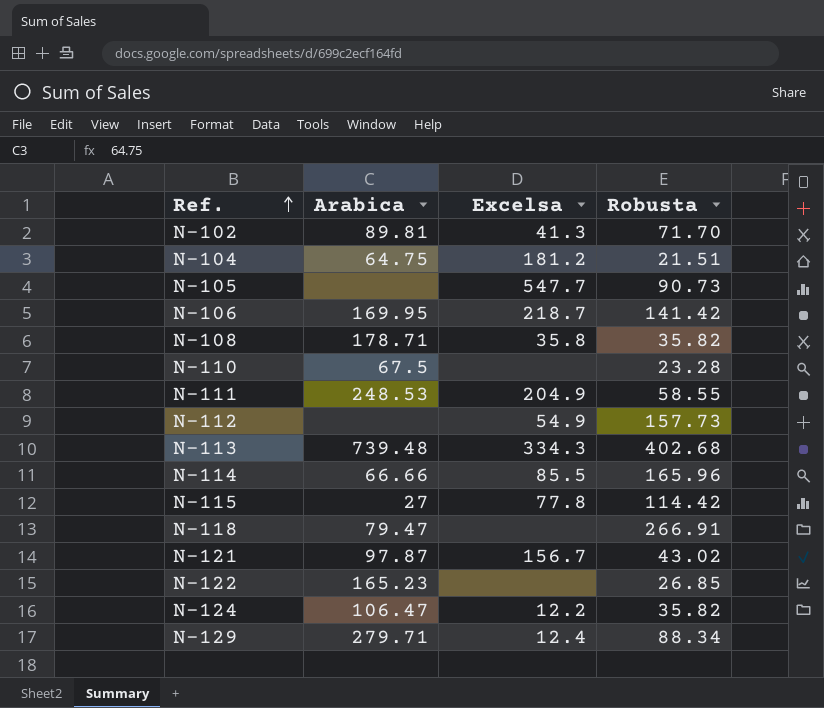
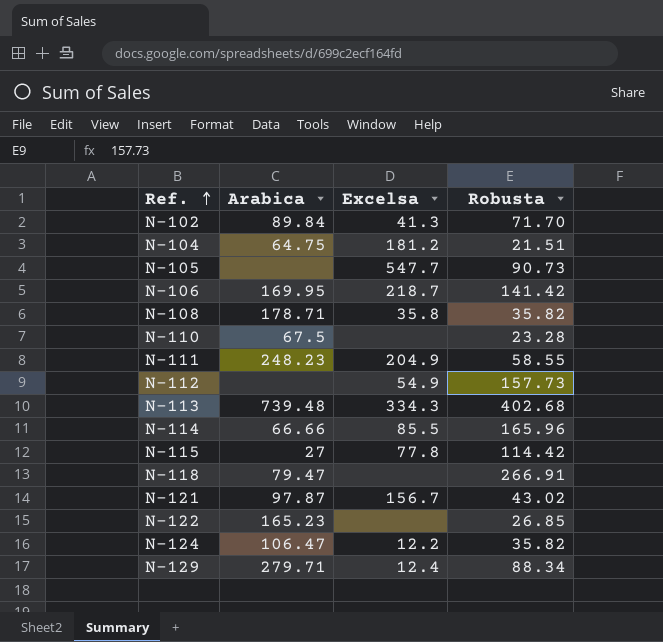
N-102 | Arabica: 89.81 -> 89.84
N-111 | Arabica: 248.53 -> 248.23

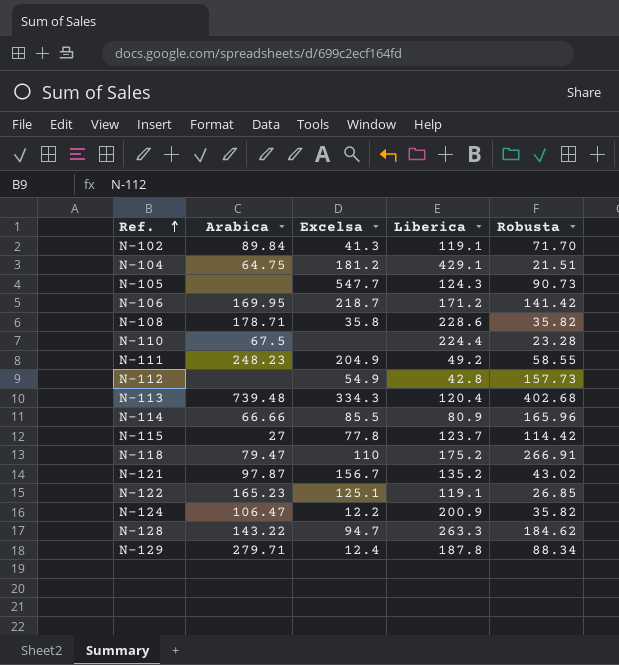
column Liberica | position: none -> 4
N-118 | Excelsa: none -> 110
N-122 | Excelsa: none -> 125.1
row N-128: none -> 143.22 | 94.7 | 263.3 | 184.62

